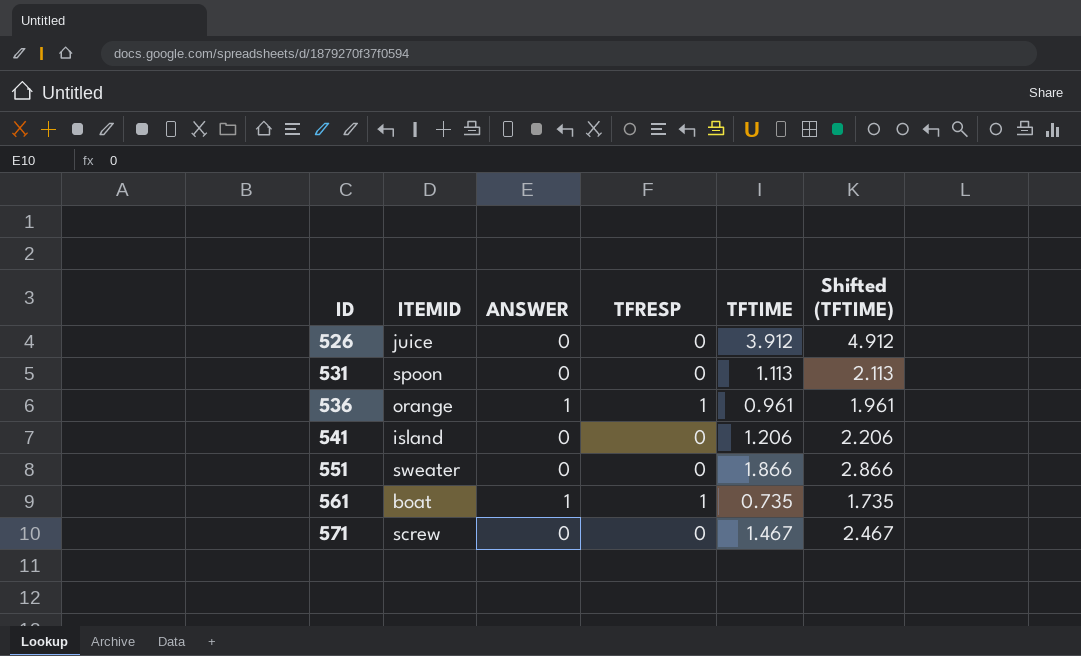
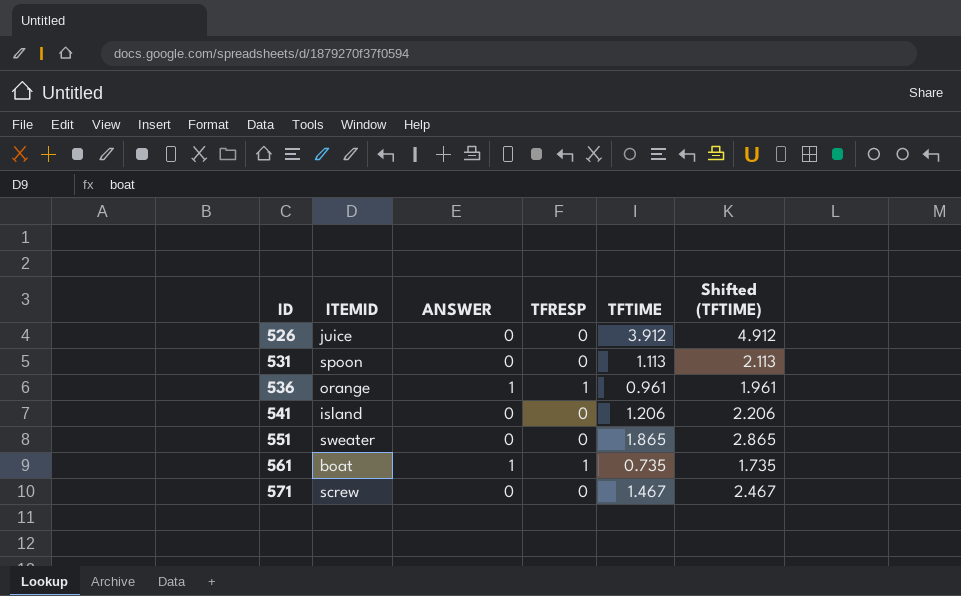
551 | TFTIME: 1.866 -> 1.865
551 | Shifted (TFTIME): 2.866 -> 2.865

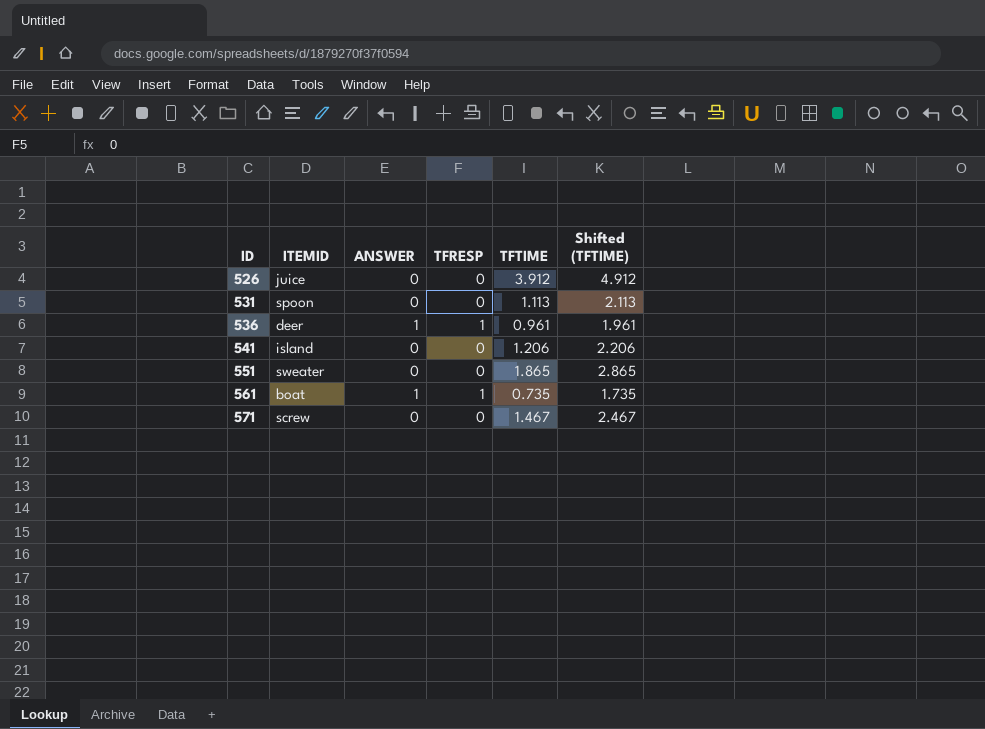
536 | ITEMID: orange -> deer

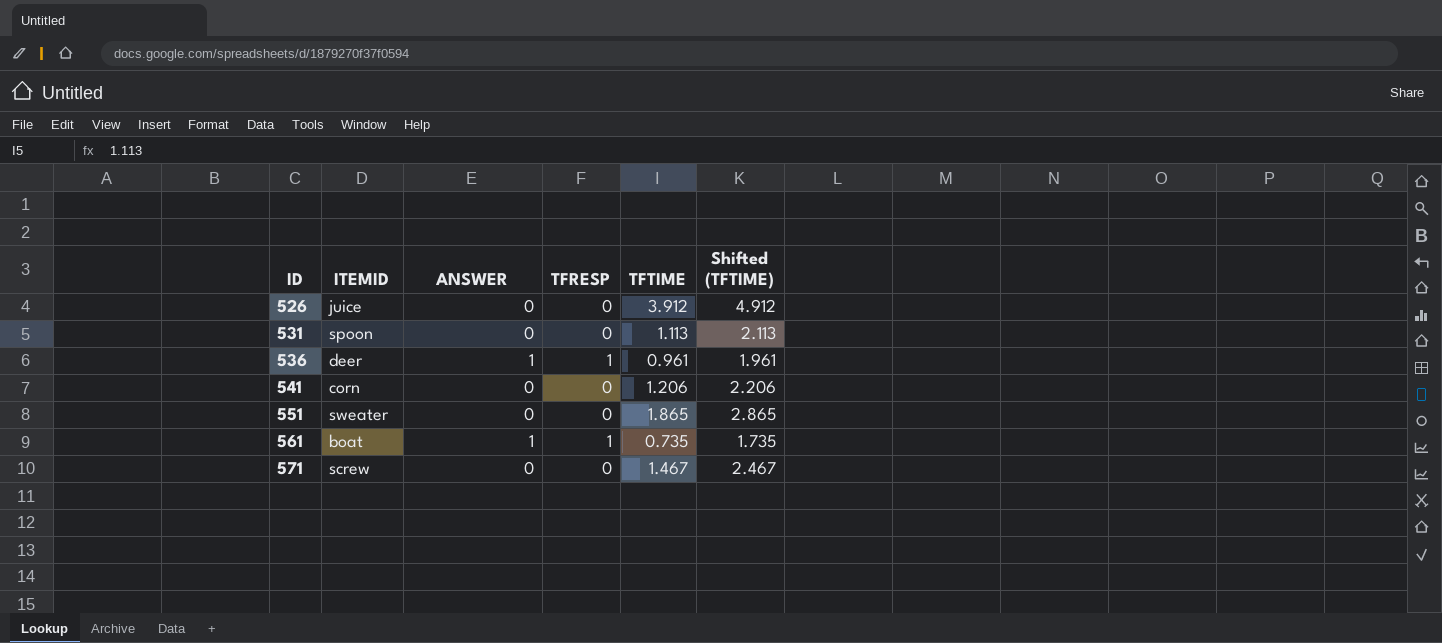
541 | ITEMID: island -> corn

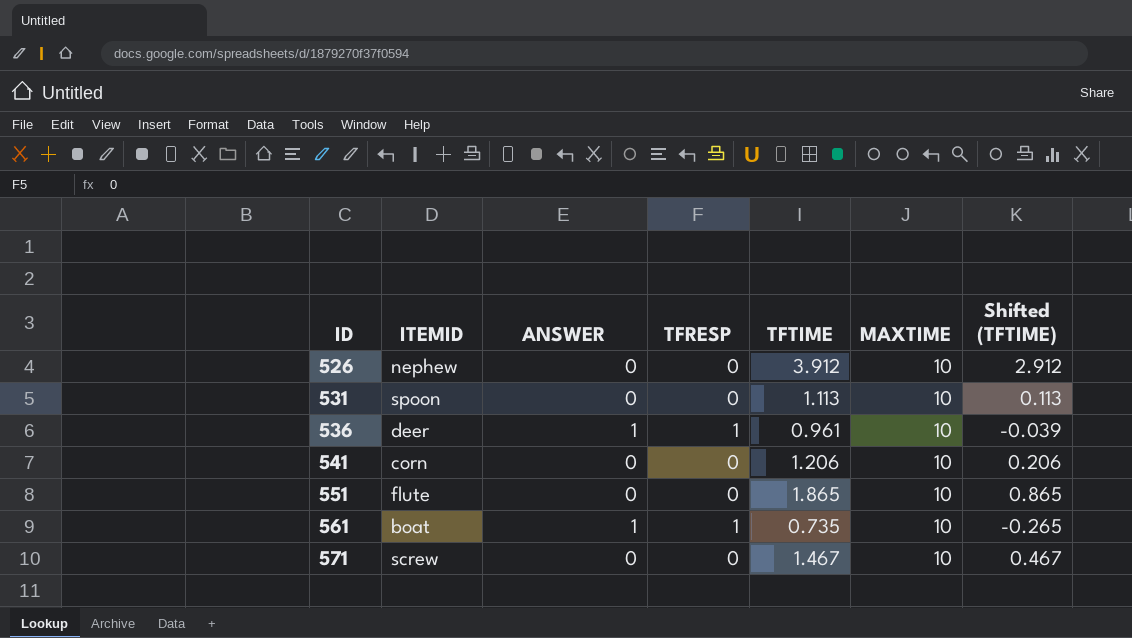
column MAXTIME | position: none -> 6
column Shifted (TFTIME) | formula: [TFTIME] + 1 -> [TFTIME] - 1
526 | ITEMID: juice -> nephew
551 | ITEMID: sweater -> flute

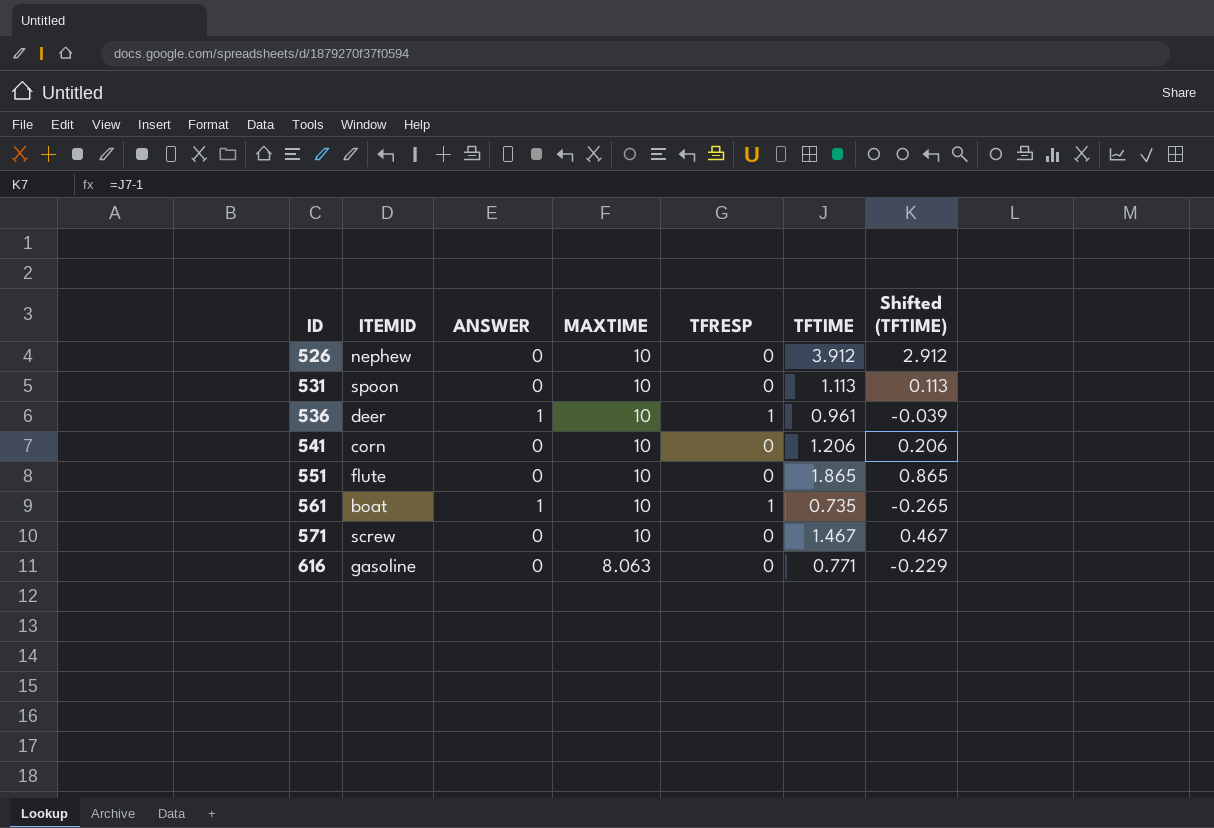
column MAXTIME | position: 6 -> 4
row 616: none -> gasoline | 0 | 8.063 | 0 | 0.771 | -0.229

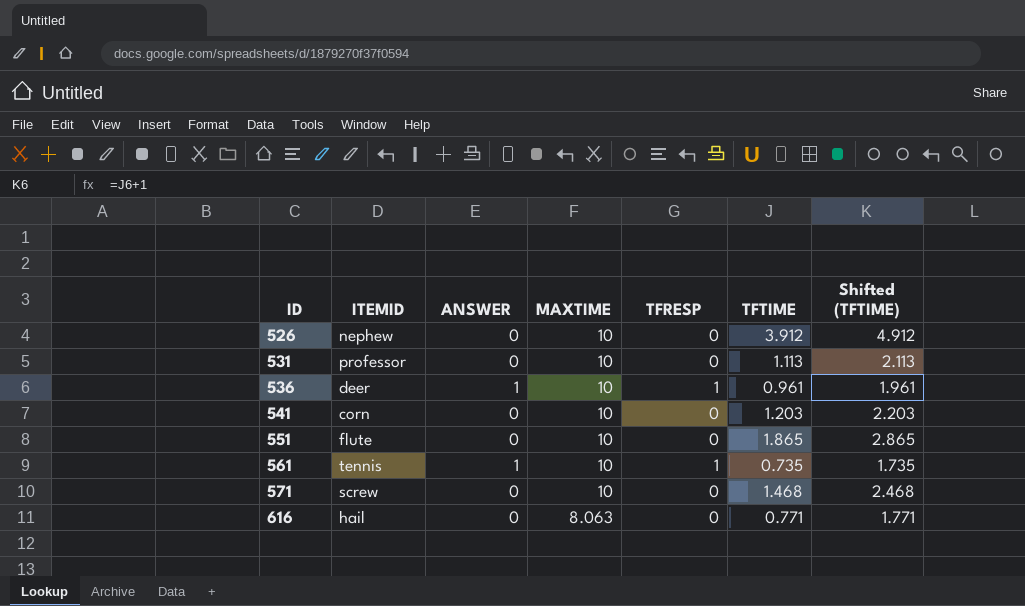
column Shifted (TFTIME) | formula: [TFTIME] - 1 -> [TFTIME] + 1
531 | ITEMID: spoon -> professor
541 | TFTIME: 1.206 -> 1.203
561 | ITEMID: boat -> tennis
571 | TFTIME: 1.467 -> 1.468
616 | ITEMID: gasoline -> hail

